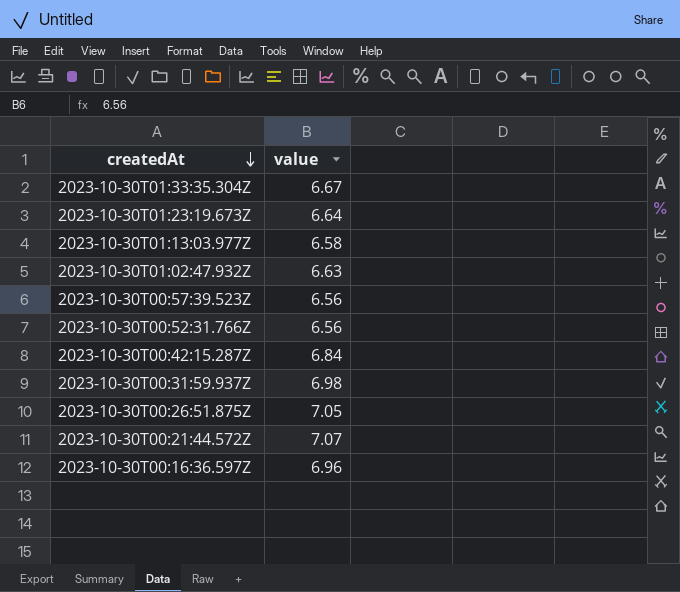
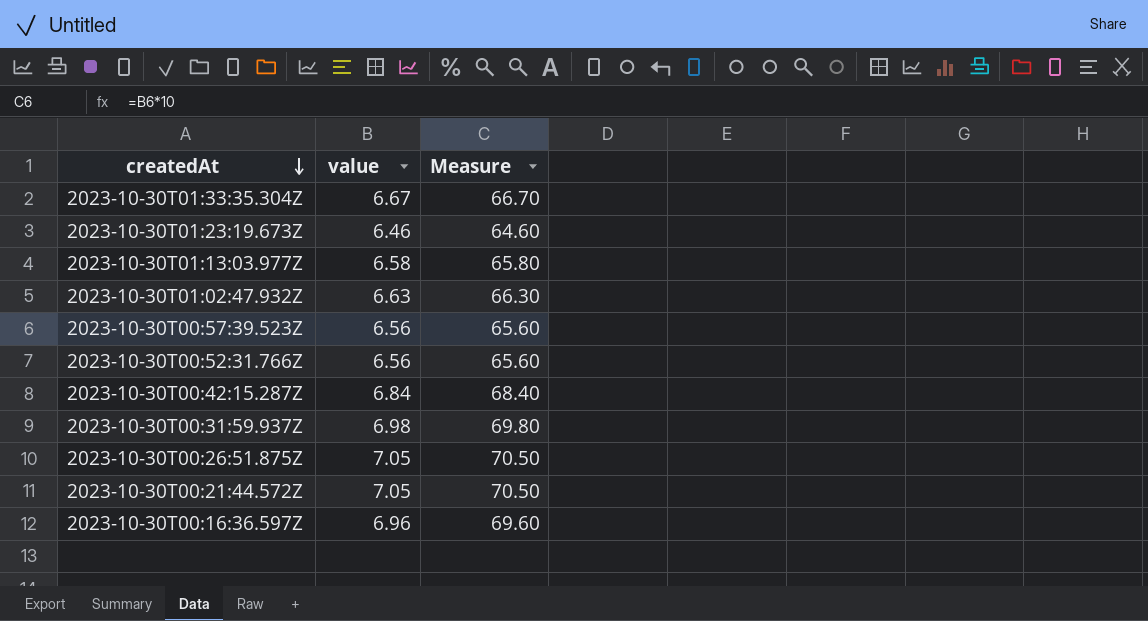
column Measure | formula: none -> [value] * 10
2023-10-30T01:23:19.673Z | value: 6.64 -> 6.46
2023-10-30T00:21:44.572Z | value: 7.07 -> 7.05

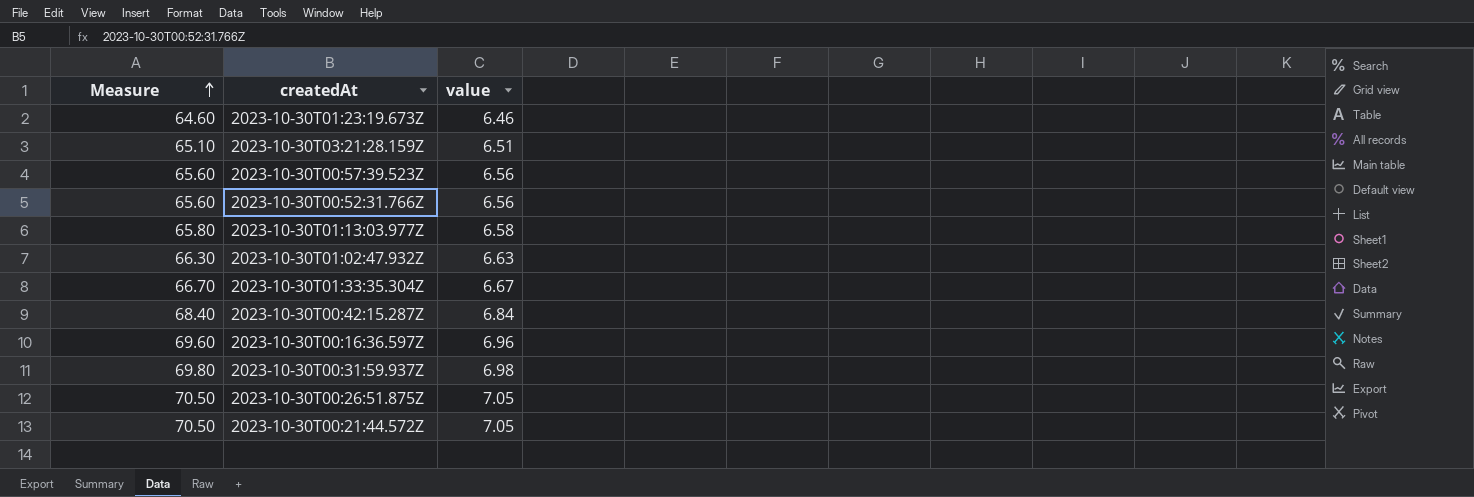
row order: createdAt descending -> Measure ascending
column Measure | position: 3 -> 1
row 2023-10-30T03:21:28.159Z: none -> 65.10 | 6.51

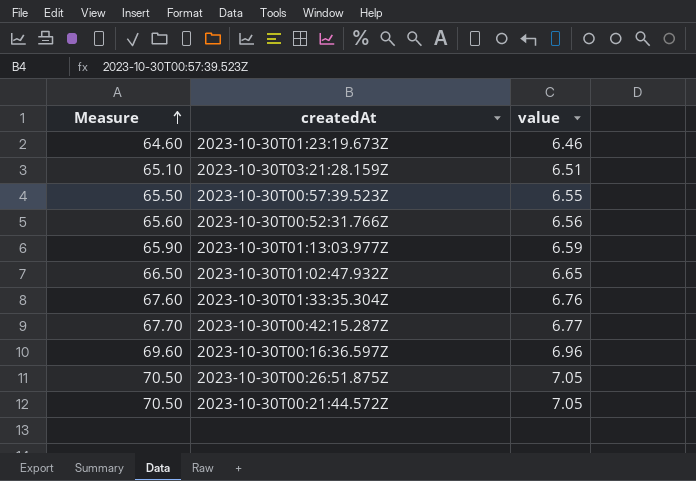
row 2023-10-30T00:31:59.937Z: 69.80 | 6.98 -> none
2023-10-30T00:57:39.523Z | Measure: 65.60 -> 65.50
2023-10-30T00:57:39.523Z | value: 6.56 -> 6.55
2023-10-30T01:13:03.977Z | Measure: 65.80 -> 65.90
2023-10-30T01:13:03.977Z | value: 6.58 -> 6.59
2023-10-30T01:02:47.932Z | Measure: 66.30 -> 66.50
2023-10-30T01:02:47.932Z | value: 6.63 -> 6.65
2023-10-30T01:33:35.304Z | Measure: 66.70 -> 67.60
2023-10-30T01:33:35.304Z | value: 6.67 -> 6.76
2023-10-30T00:42:15.287Z | Measure: 68.40 -> 67.70
2023-10-30T00:42:15.287Z | value: 6.84 -> 6.77

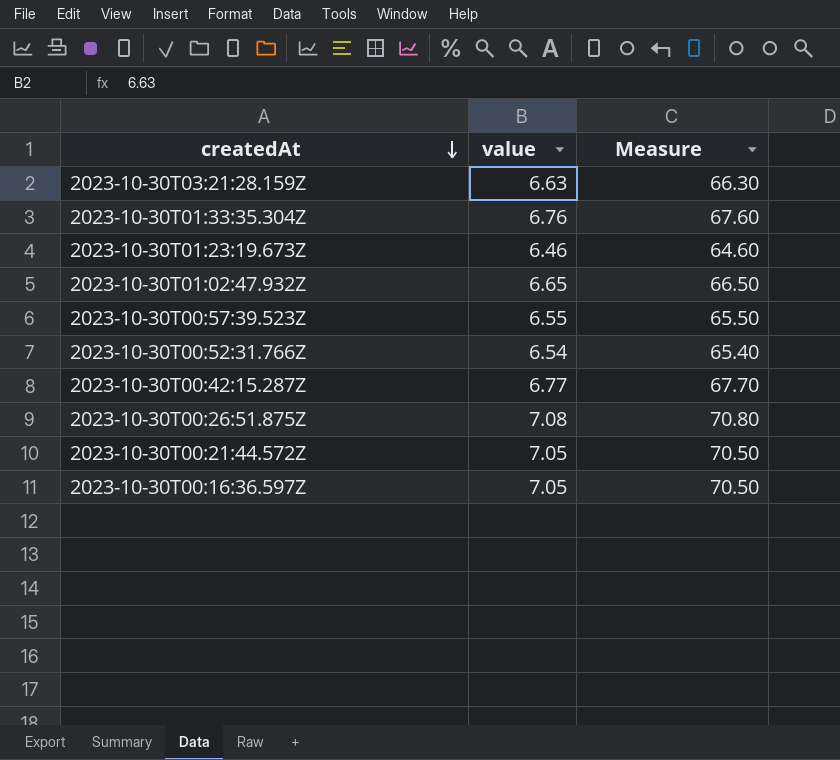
row order: Measure ascending -> createdAt descending
column Measure | position: 1 -> 3
row 2023-10-30T01:13:03.977Z: 65.90 | 6.59 -> none
2023-10-30T03:21:28.159Z | value: 6.51 -> 6.63
2023-10-30T03:21:28.159Z | Measure: 65.10 -> 66.30
2023-10-30T00:52:31.766Z | value: 6.56 -> 6.54
2023-10-30T00:52:31.766Z | Measure: 65.60 -> 65.40
2023-10-30T00:26:51.875Z | value: 7.05 -> 7.08
2023-10-30T00:26:51.875Z | Measure: 70.50 -> 70.80
2023-10-30T00:16:36.597Z | value: 6.96 -> 7.05
2023-10-30T00:16:36.597Z | Measure: 69.60 -> 70.50

